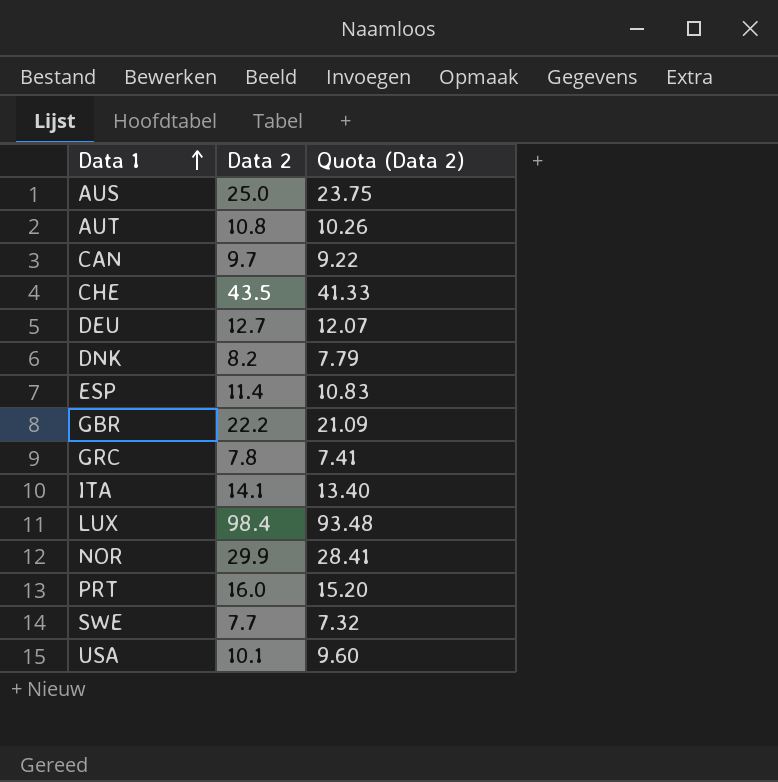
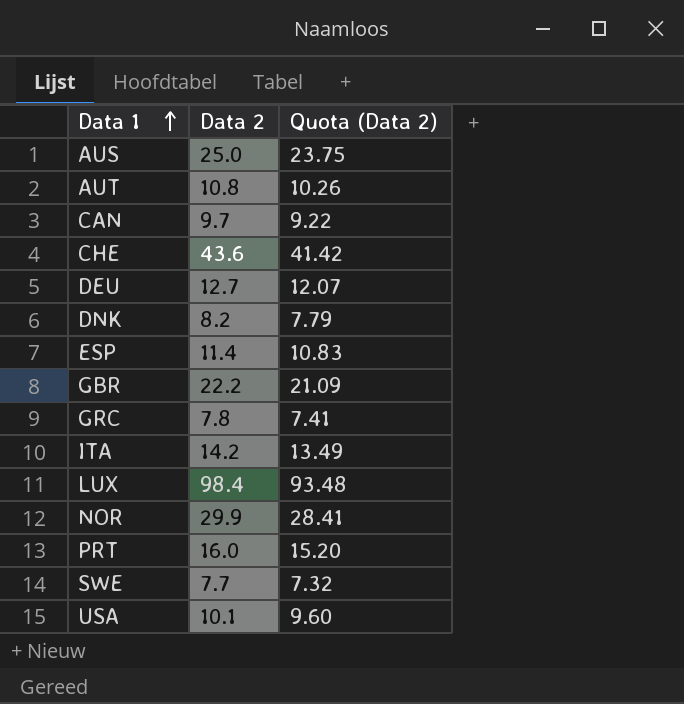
CHE | Data 2: 43.5 -> 43.6
CHE | Quota (Data 2): 41.33 -> 41.42
ITA | Data 2: 14.1 -> 14.2
ITA | Quota (Data 2): 13.40 -> 13.49

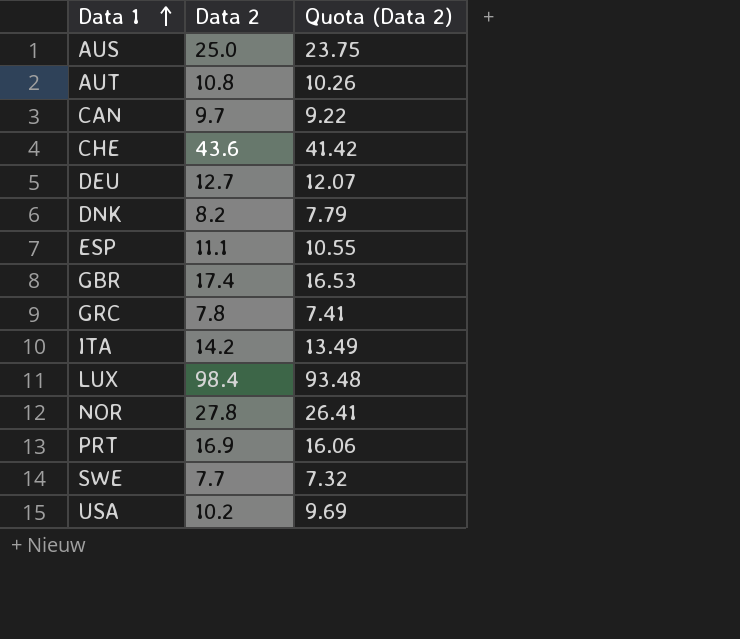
ESP | Data 2: 11.4 -> 11.1
ESP | Quota (Data 2): 10.83 -> 10.55
GBR | Data 2: 22.2 -> 17.4
GBR | Quota (Data 2): 21.09 -> 16.53
NOR | Data 2: 29.9 -> 27.8
NOR | Quota (Data 2): 28.41 -> 26.41
PRT | Data 2: 16.0 -> 16.9
PRT | Quota (Data 2): 15.20 -> 16.06
USA | Data 2: 10.1 -> 10.2
USA | Quota (Data 2): 9.60 -> 9.69

